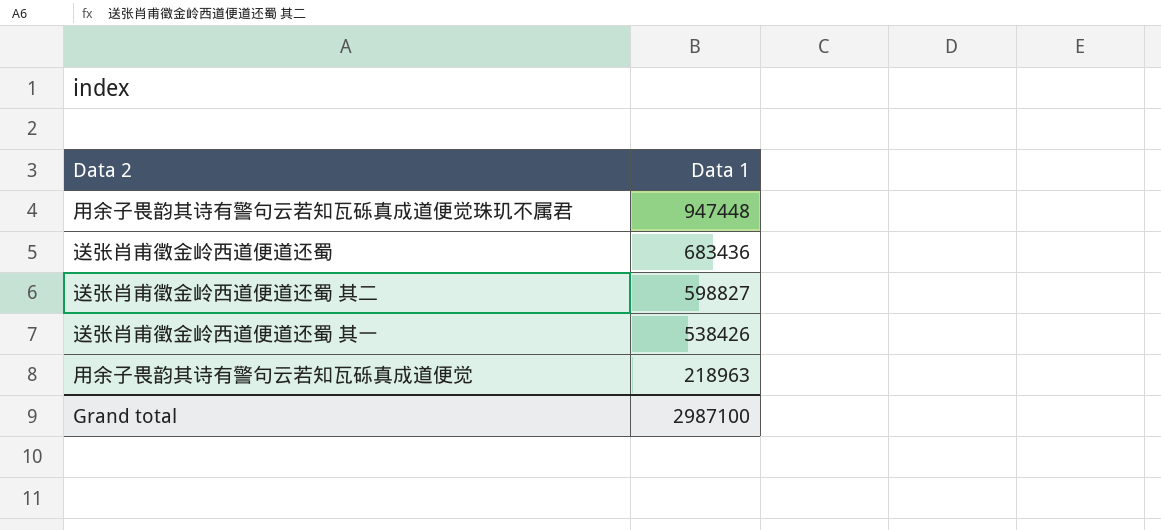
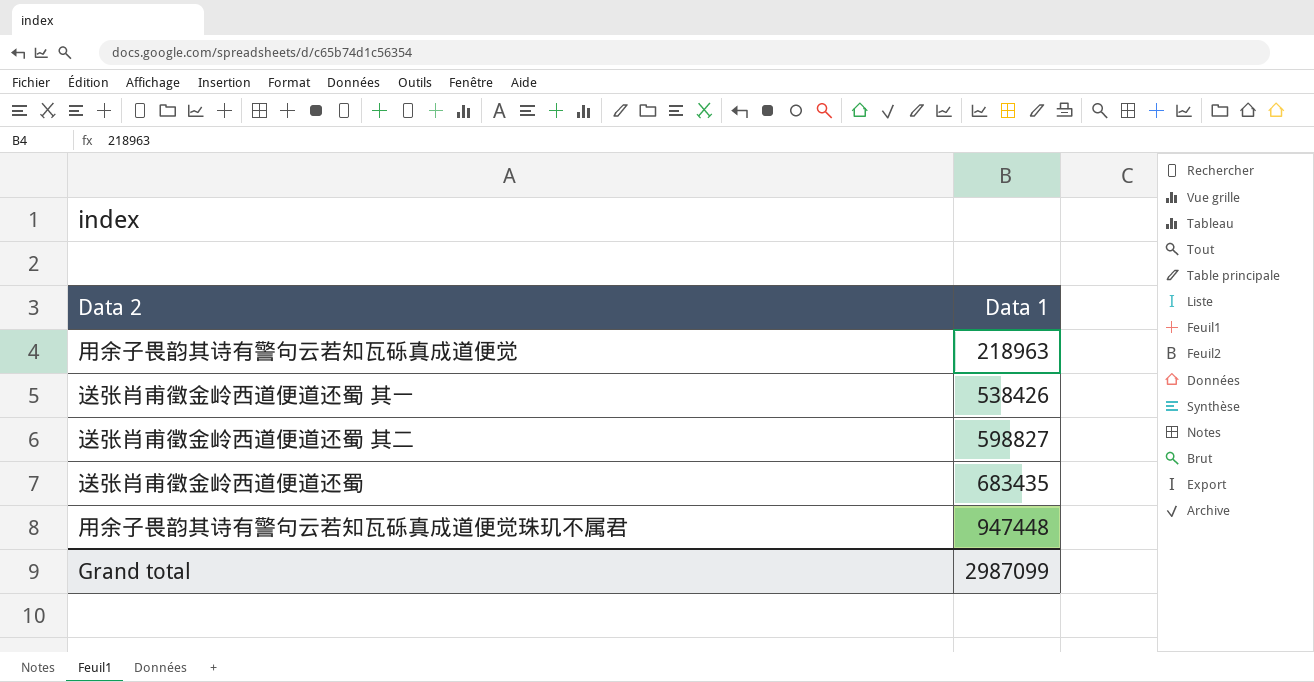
row order: Data 1 descending -> Data 1 ascending
送张肖甫徵金岭西道便道还蜀 | Data 1: 683436 -> 683435
Grand total | Data 1: 2987100 -> 2987099

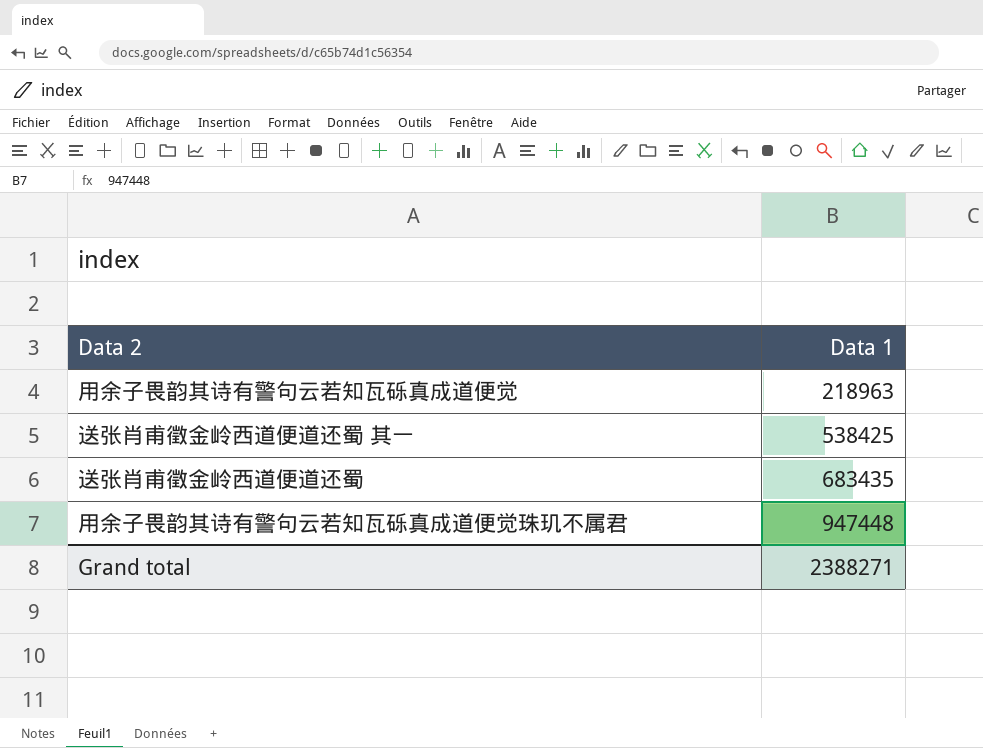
row 送张肖甫徵金岭西道便道还蜀 其二: 598827 -> none
送张肖甫徵金岭西道便道还蜀 其一 | Data 1: 538426 -> 538425
Grand total | Data 1: 2987099 -> 2388271

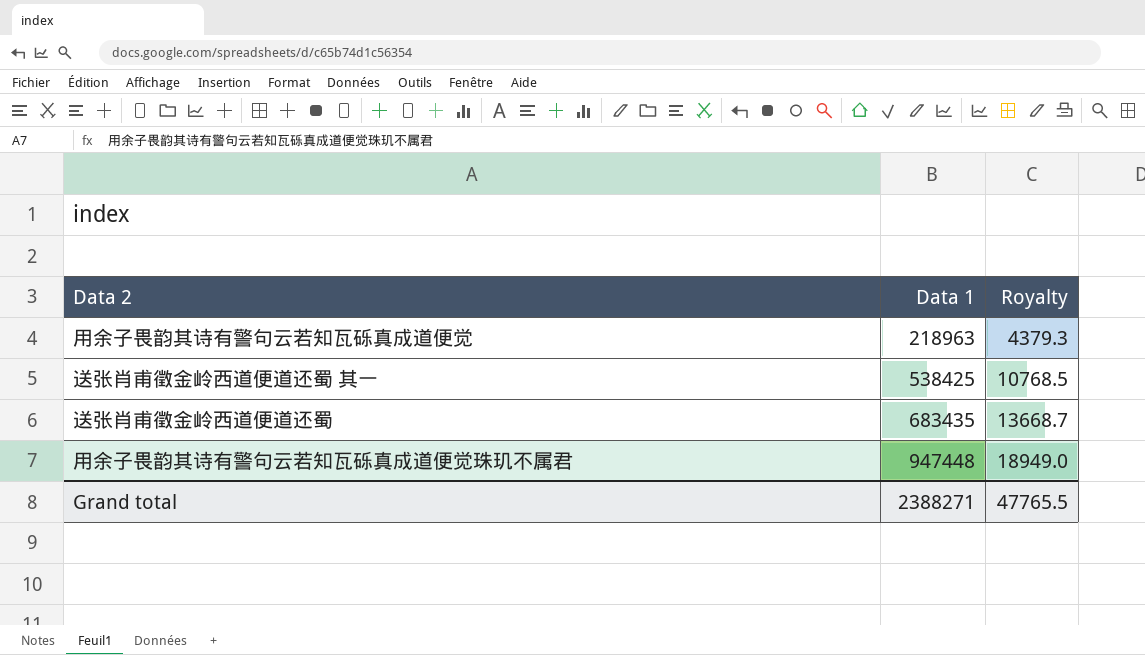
column Royalty | formula: none -> [Data 1] * 0.02

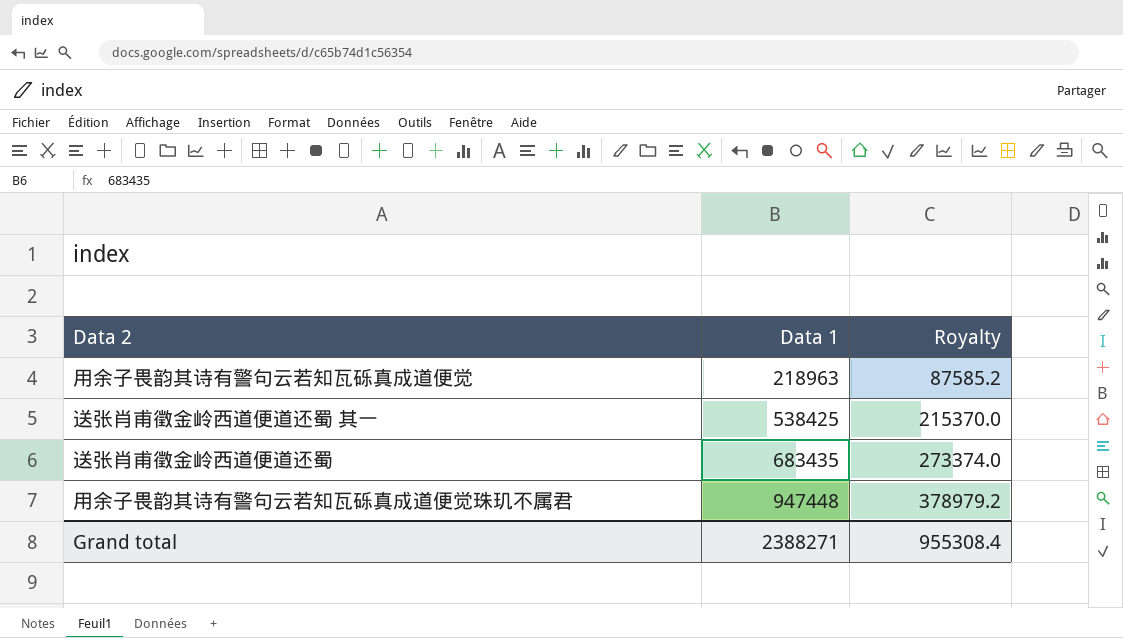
column Royalty | formula: [Data 1] * 0.02 -> [Data 1] * 0.4
Grand total | Royalty: 47765.5 -> 955308.4

